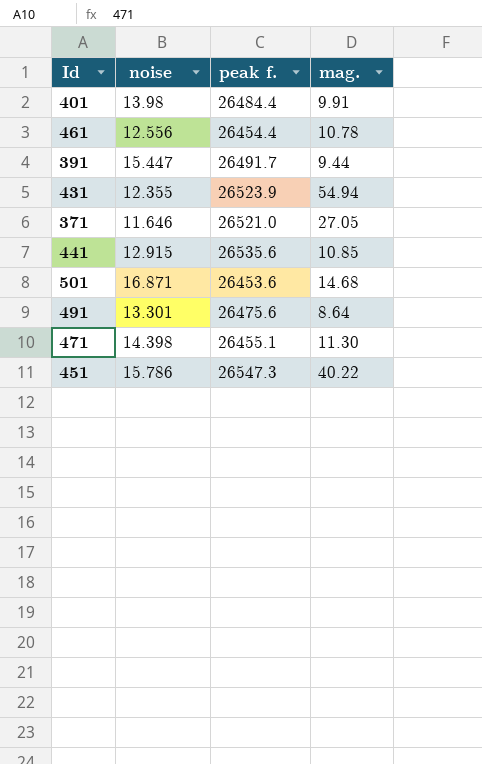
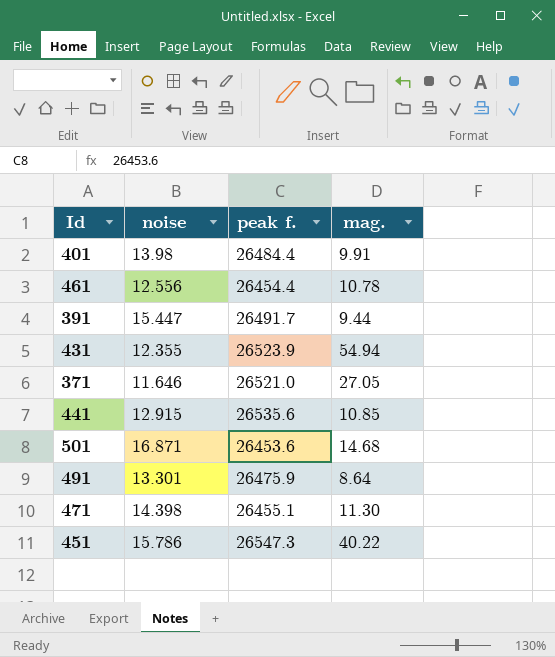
491 | peak f.: 26475.6 -> 26475.9

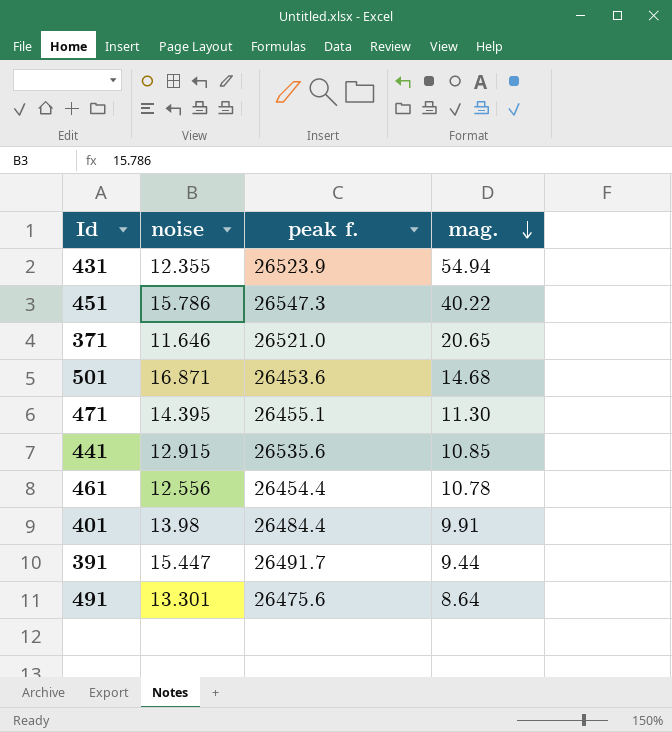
row order: none -> mag. descending
371 | mag.: 27.05 -> 20.65
471 | noise: 14.398 -> 14.395
491 | peak f.: 26475.9 -> 26475.6

